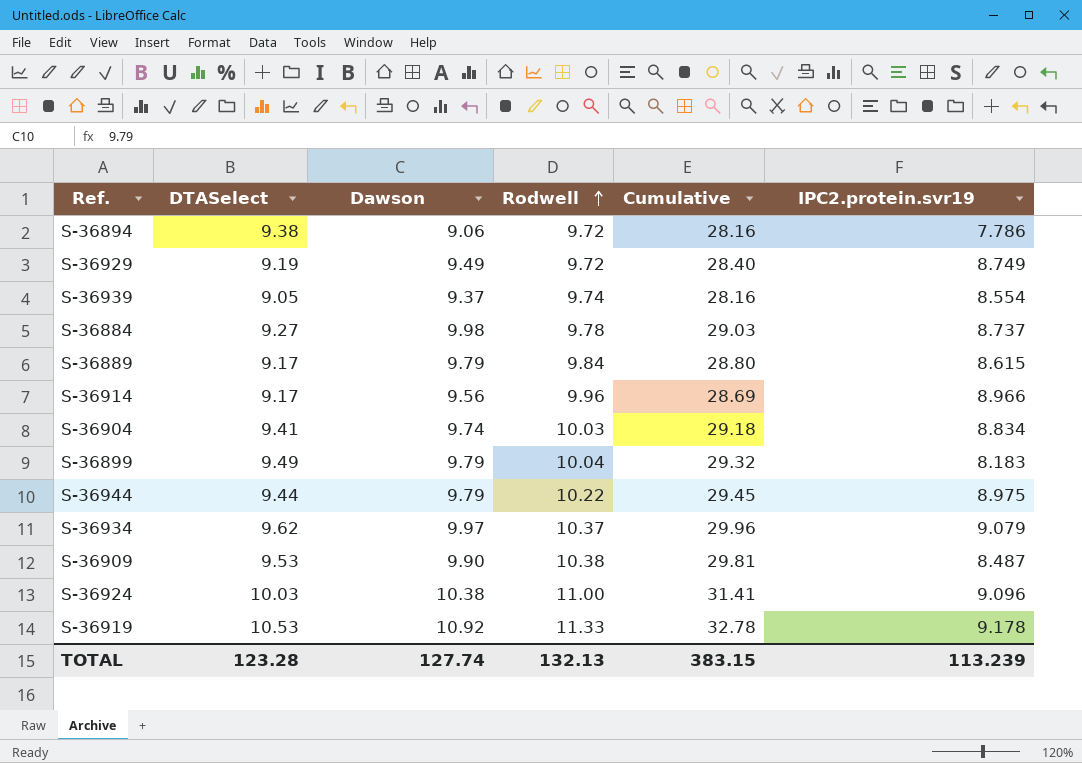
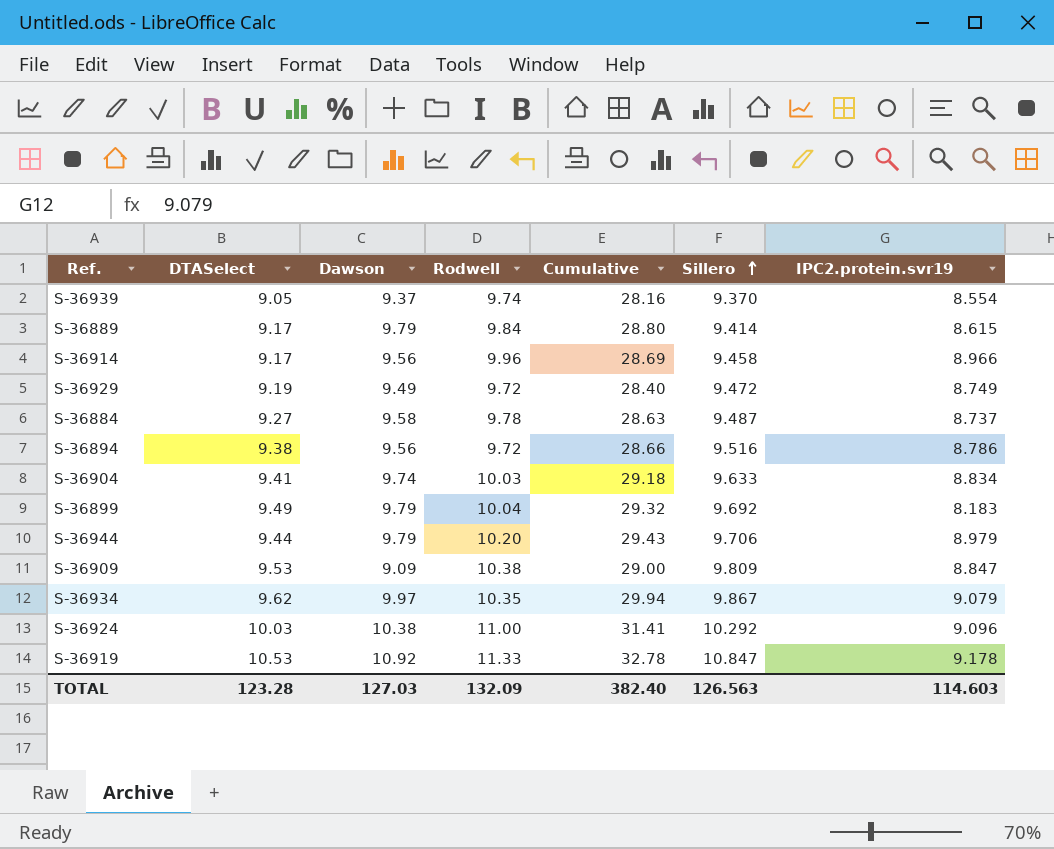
row order: Rodwell ascending -> Sillero ascending
column Sillero | position: none -> 6
S-36884 | Dawson: 9.98 -> 9.58
S-36884 | Cumulative: 29.03 -> 28.63
S-36894 | Dawson: 9.06 -> 9.56
S-36894 | Cumulative: 28.16 -> 28.66
S-36894 | IPC2.protein.svr19: 7.786 -> 8.786
S-36944 | Rodwell: 10.22 -> 10.20
S-36944 | Cumulative: 29.45 -> 29.43
S-36944 | IPC2.protein.svr19: 8.975 -> 8.979
S-36909 | Dawson: 9.90 -> 9.09
S-36909 | Cumulative: 29.81 -> 29.00
S-36909 | IPC2.protein.svr19: 8.487 -> 8.847
S-36934 | Rodwell: 10.37 -> 10.35
S-36934 | Cumulative: 29.96 -> 29.94
TOTAL | Dawson: 127.74 -> 127.03
TOTAL | Rodwell: 132.13 -> 132.09
TOTAL | Cumulative: 383.15 -> 382.40
TOTAL | IPC2.protein.svr19: 113.239 -> 114.603

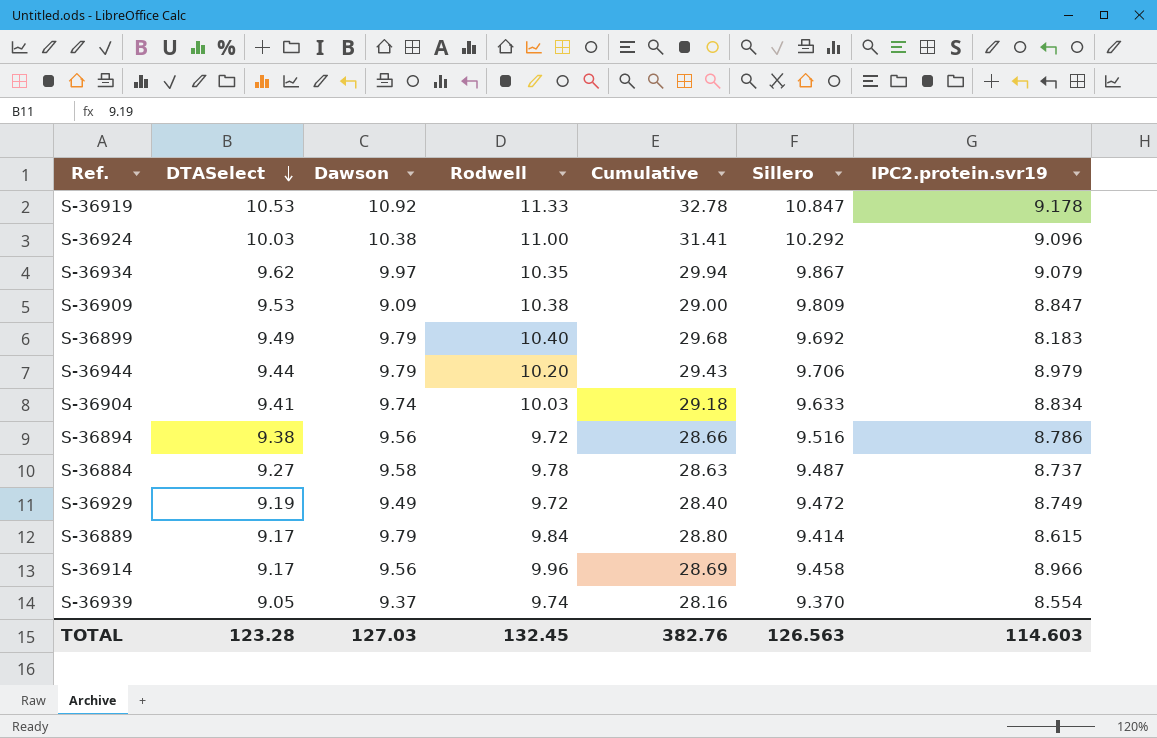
row order: Sillero ascending -> DTASelect descending
S-36899 | Rodwell: 10.04 -> 10.40
S-36899 | Cumulative: 29.32 -> 29.68
TOTAL | Rodwell: 132.09 -> 132.45
TOTAL | Cumulative: 382.40 -> 382.76

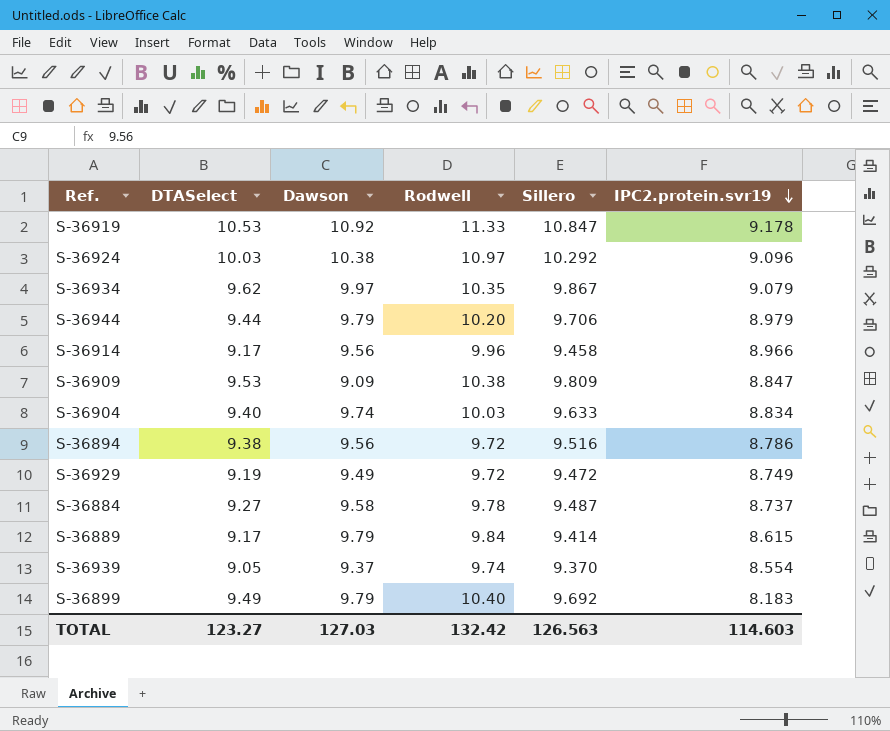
row order: DTASelect descending -> IPC2.protein.svr19 descending
column Cumulative | formula: [DTASelect] + [Dawson] + [Rodwell] -> none
S-36924 | Rodwell: 11.00 -> 10.97
S-36904 | DTASelect: 9.41 -> 9.40
TOTAL | DTASelect: 123.28 -> 123.27
TOTAL | Rodwell: 132.45 -> 132.42

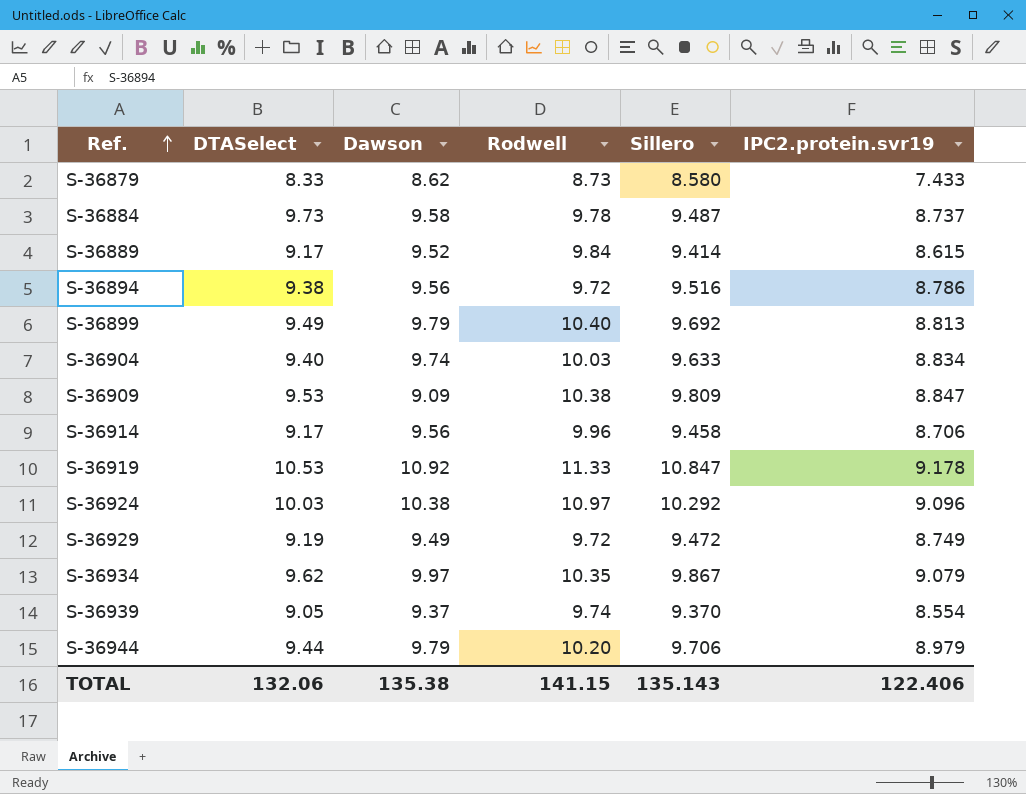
row order: IPC2.protein.svr19 descending -> Ref. ascending
row S-36879: none -> 8.33 | 8.62 | 8.73 | 8.580 | 7.433
S-36884 | DTASelect: 9.27 -> 9.73
S-36889 | Dawson: 9.79 -> 9.52
S-36899 | IPC2.protein.svr19: 8.183 -> 8.813
S-36914 | IPC2.protein.svr19: 8.966 -> 8.706
TOTAL | DTASelect: 123.27 -> 132.06
TOTAL | Dawson: 127.03 -> 135.38
TOTAL | Rodwell: 132.42 -> 141.15
TOTAL | Sillero: 126.563 -> 135.143
TOTAL | IPC2.protein.svr19: 114.603 -> 122.406

